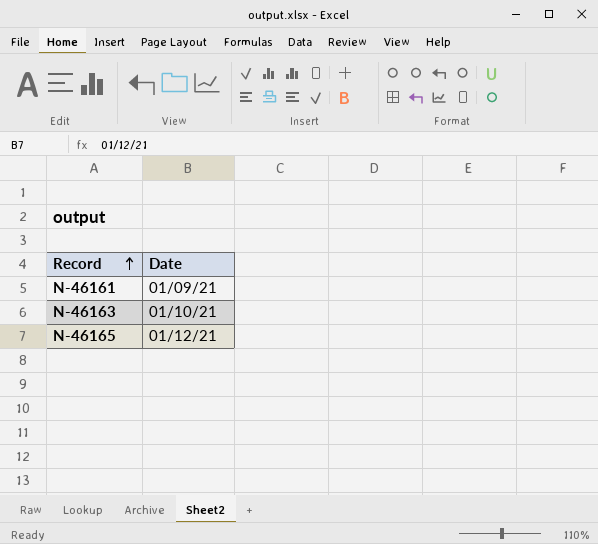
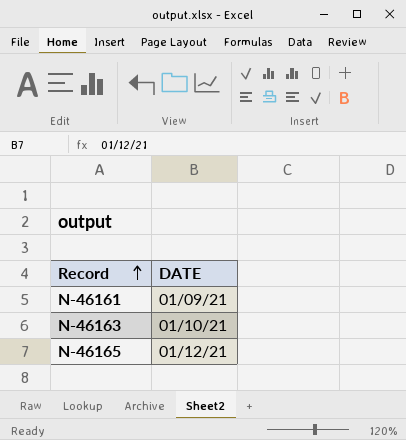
column name: Date -> DATE

